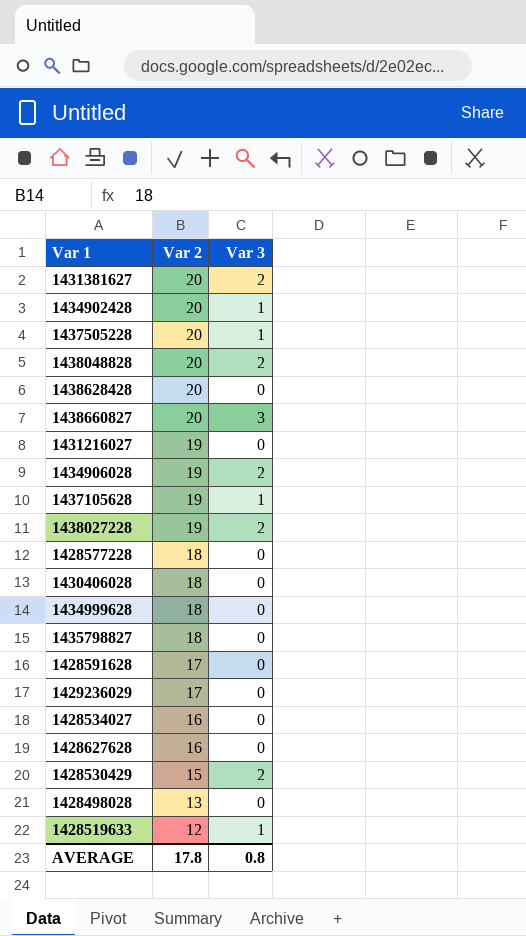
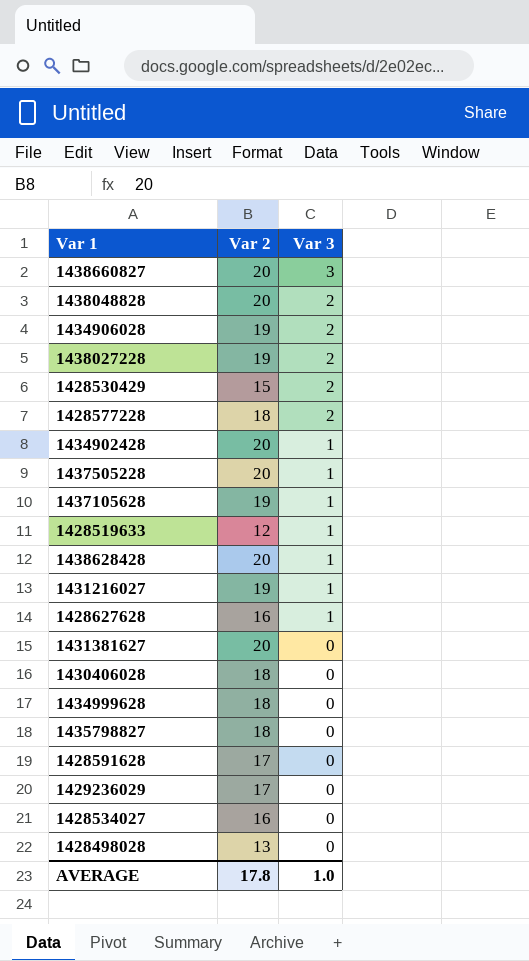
row order: Var 2 descending -> Var 3 descending
1428577228 | Var 3: 0 -> 2
1438628428 | Var 3: 0 -> 1
1431216027 | Var 3: 0 -> 1
1428627628 | Var 3: 0 -> 1
1431381627 | Var 3: 2 -> 0
AVERAGE | Var 3: 0.8 -> 1.0

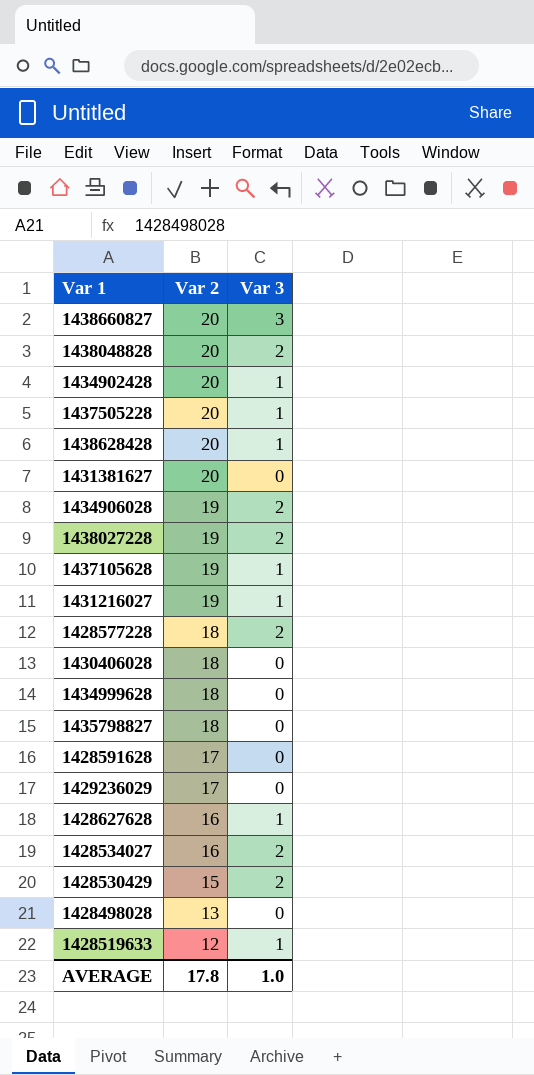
row order: Var 3 descending -> Var 2 descending
1428534027 | Var 3: 0 -> 2

